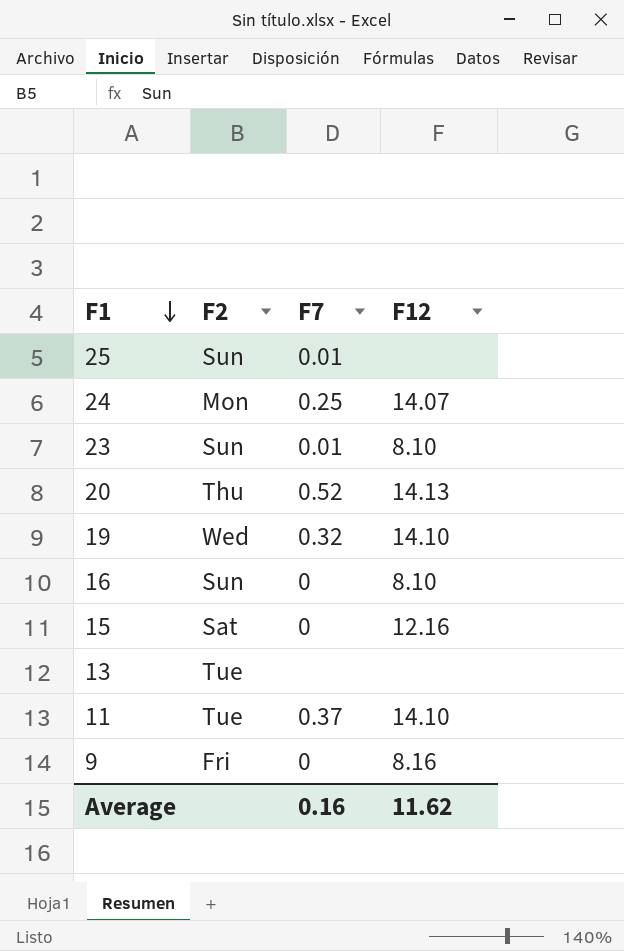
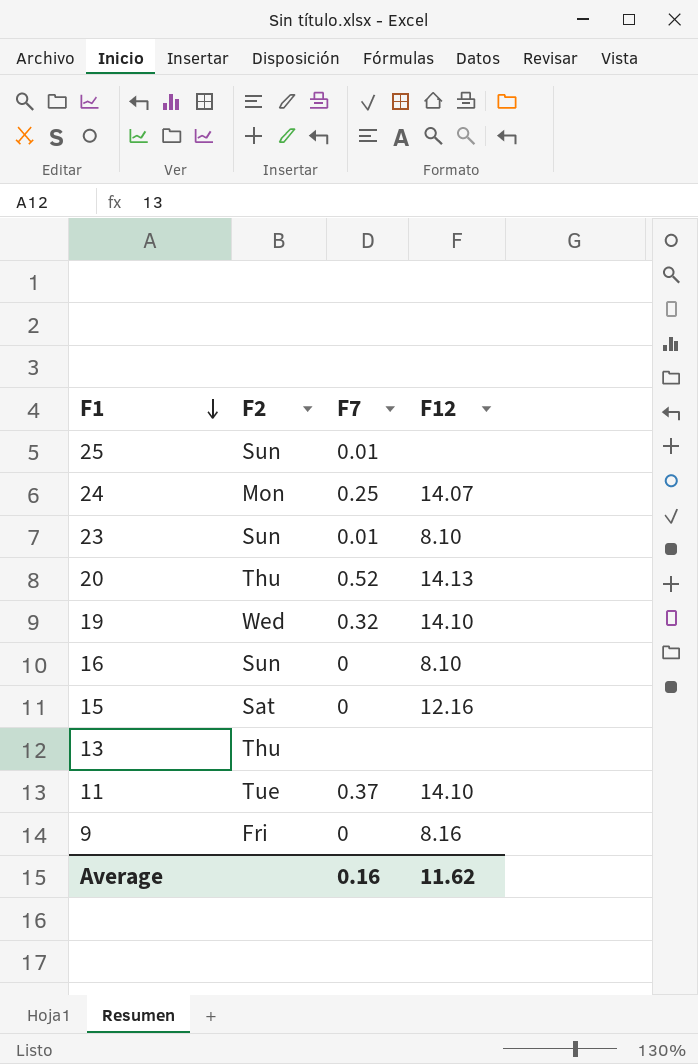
13 | F2: Tue -> Thu

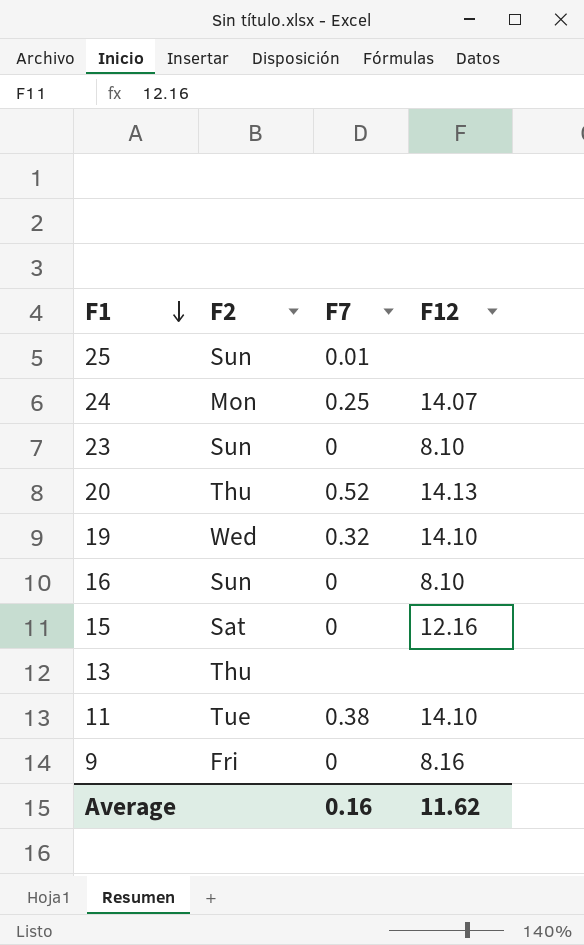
23 | F7: 0.01 -> 0
11 | F7: 0.37 -> 0.38

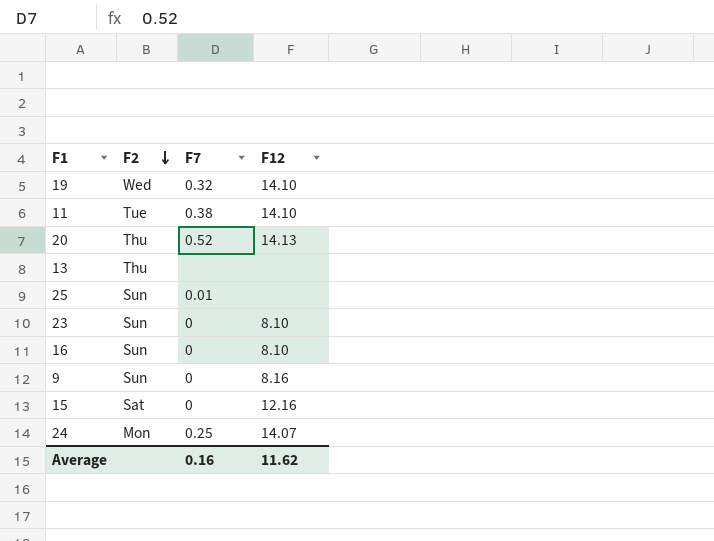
row order: F1 descending -> F2 descending
9 | F2: Fri -> Sun

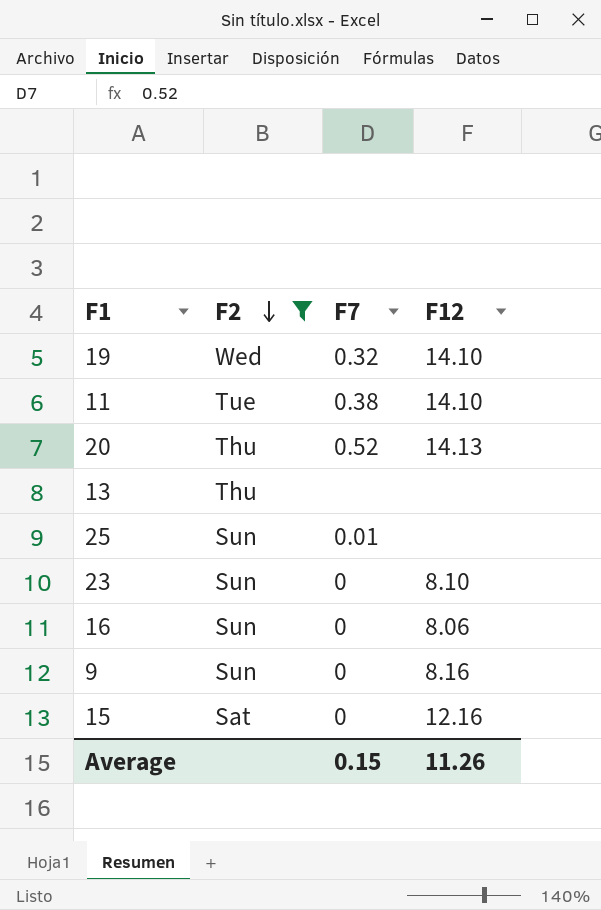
filter: none -> F2 != Mon
16 | F12: 8.10 -> 8.06
Average | F7: 0.16 -> 0.15
Average | F12: 11.62 -> 11.26

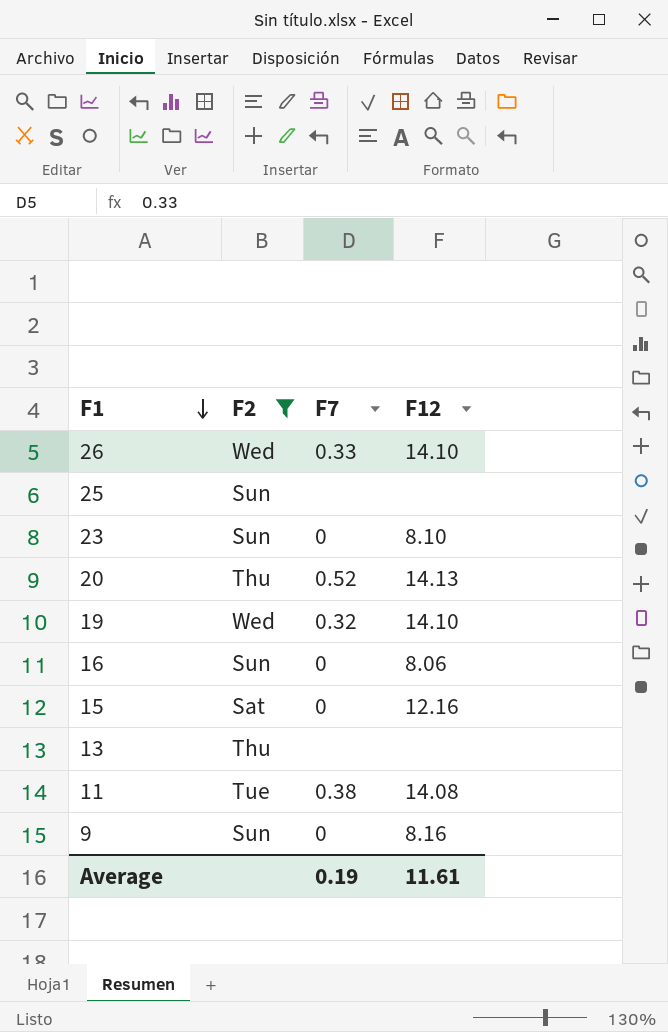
row order: F2 descending -> F1 descending
row 26: none -> Wed | 0.33 | 14.10
25 | F7: 0.01 -> none
11 | F12: 14.10 -> 14.08
Average | F7: 0.15 -> 0.19
Average | F12: 11.26 -> 11.61

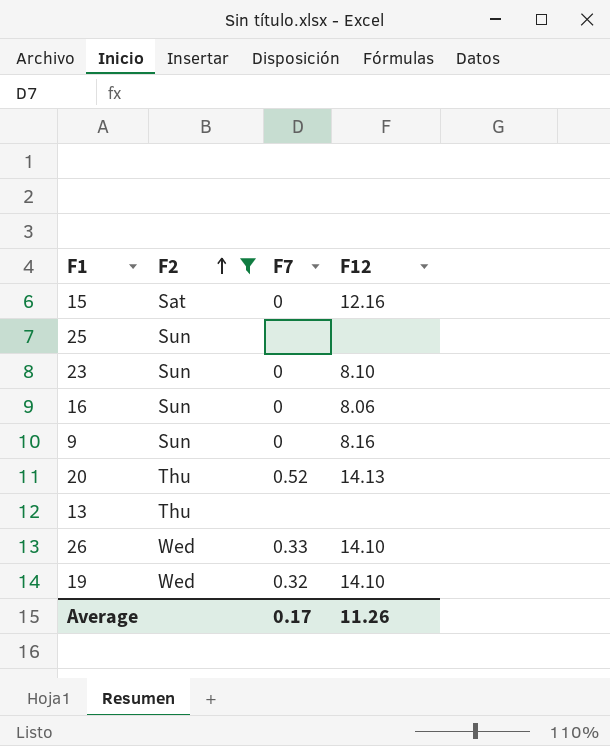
row order: F1 descending -> F2 ascending
row 11: Tue | 0.38 | 14.08 -> none
Average | F7: 0.19 -> 0.17
Average | F12: 11.61 -> 11.26

